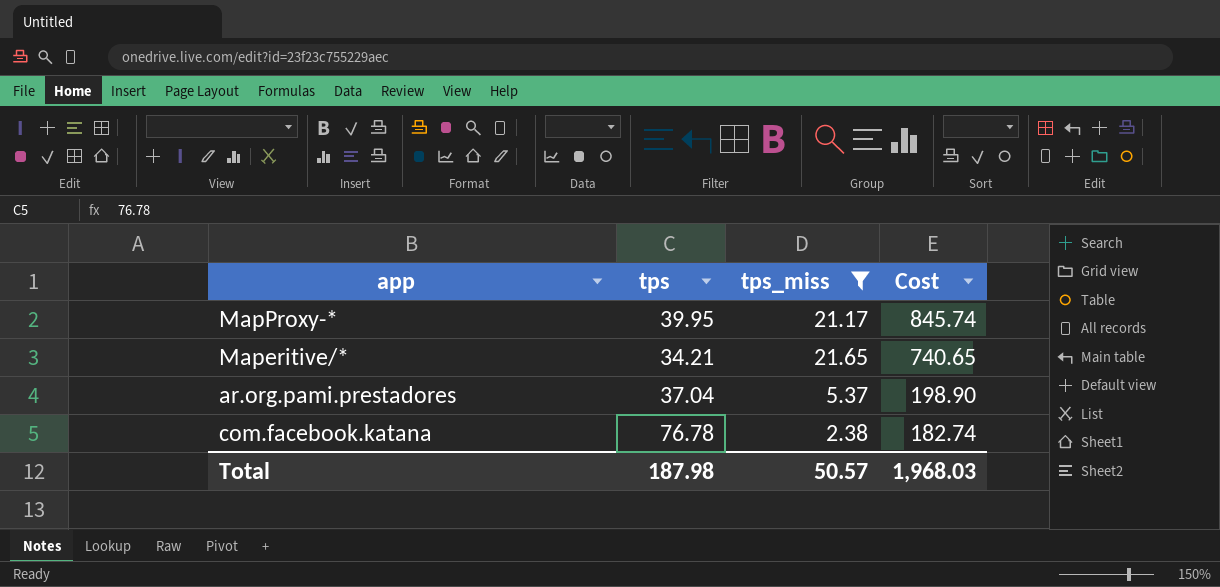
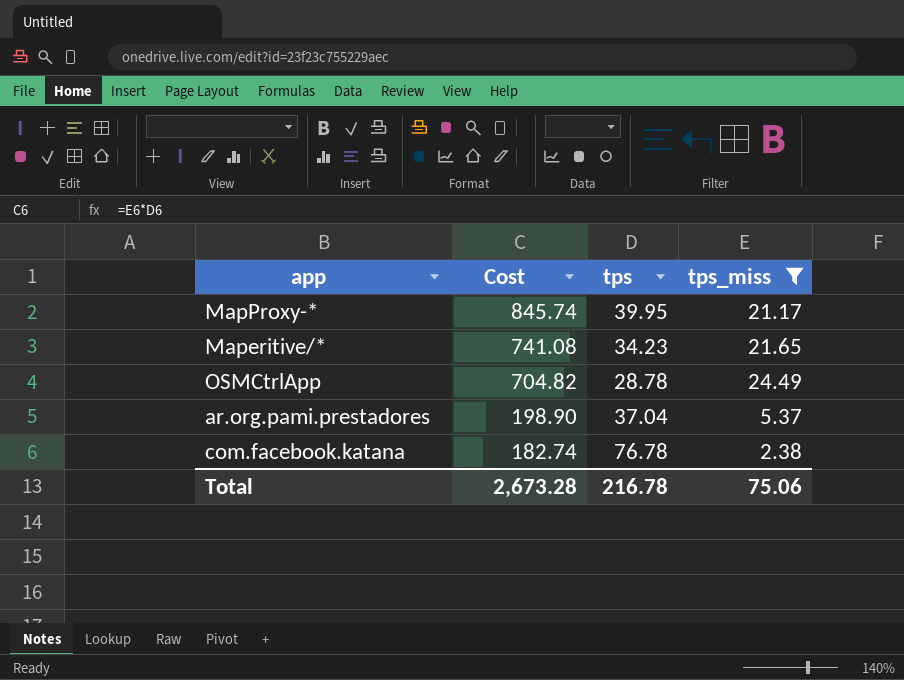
column Cost | position: 4 -> 2
Maperitive/* | Cost: 740.65 -> 741.08
Maperitive/* | tps: 34.21 -> 34.23
row OSMCtrlApp: none -> 704.82 | 28.78 | 24.49
Total | Cost: 1,968.03 -> 2,673.28
Total | tps: 187.98 -> 216.78
Total | tps_miss: 50.57 -> 75.06

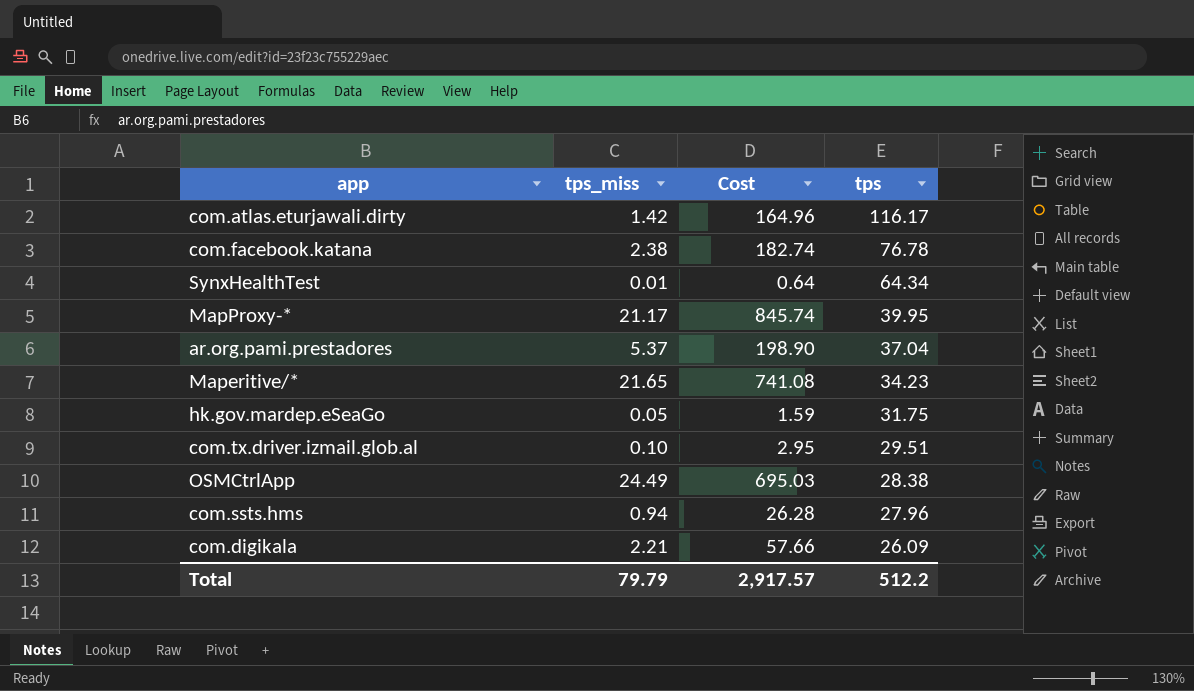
filter: tps_miss >= 2.38 -> none
row order: Cost descending -> tps descending
column tps_miss | position: 4 -> 2
OSMCtrlApp | Cost: 704.82 -> 695.03
OSMCtrlApp | tps: 28.78 -> 28.38
Total | tps_miss: 75.06 -> 79.79
Total | Cost: 2,673.28 -> 2,917.57
Total | tps: 216.78 -> 512.2

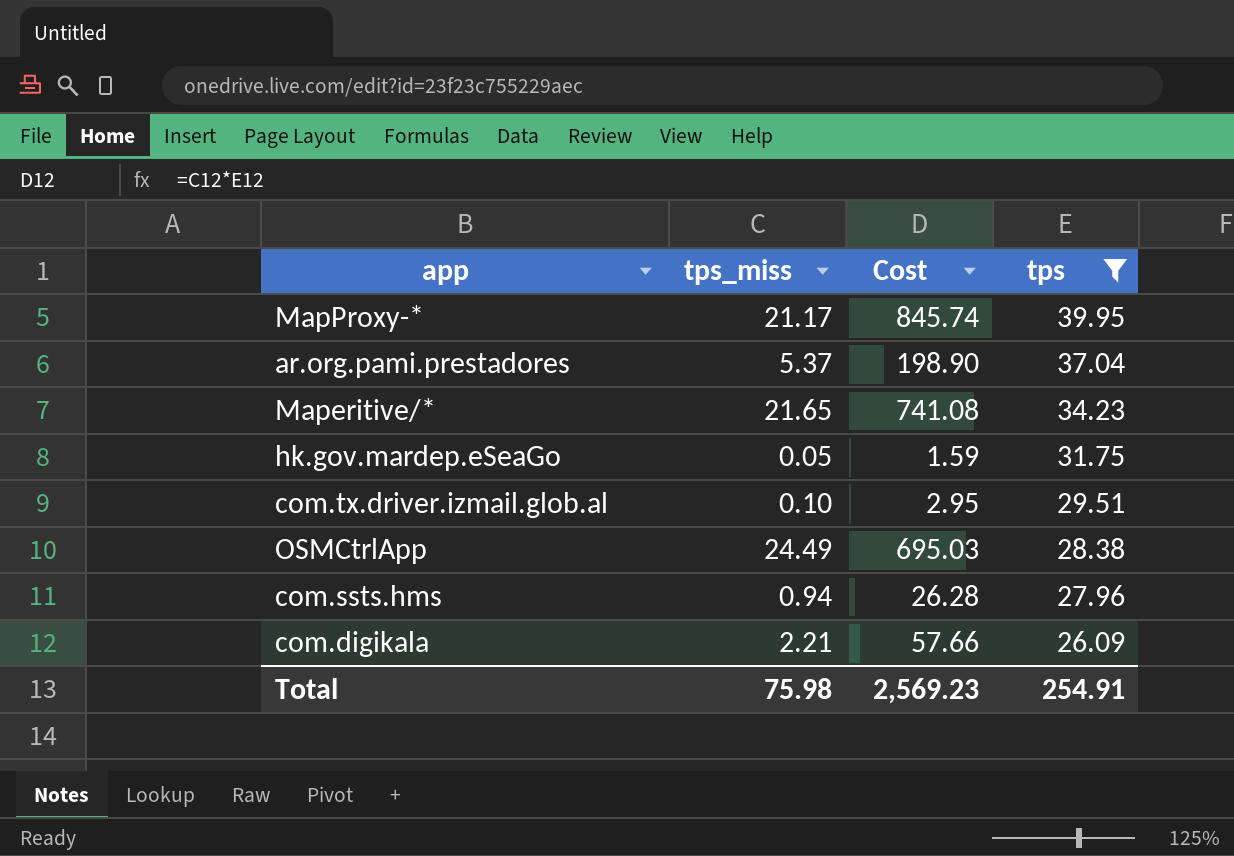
filter: none -> tps <= 39.95
Total | tps_miss: 79.79 -> 75.98
Total | Cost: 2,917.57 -> 2,569.23
Total | tps: 512.2 -> 254.91

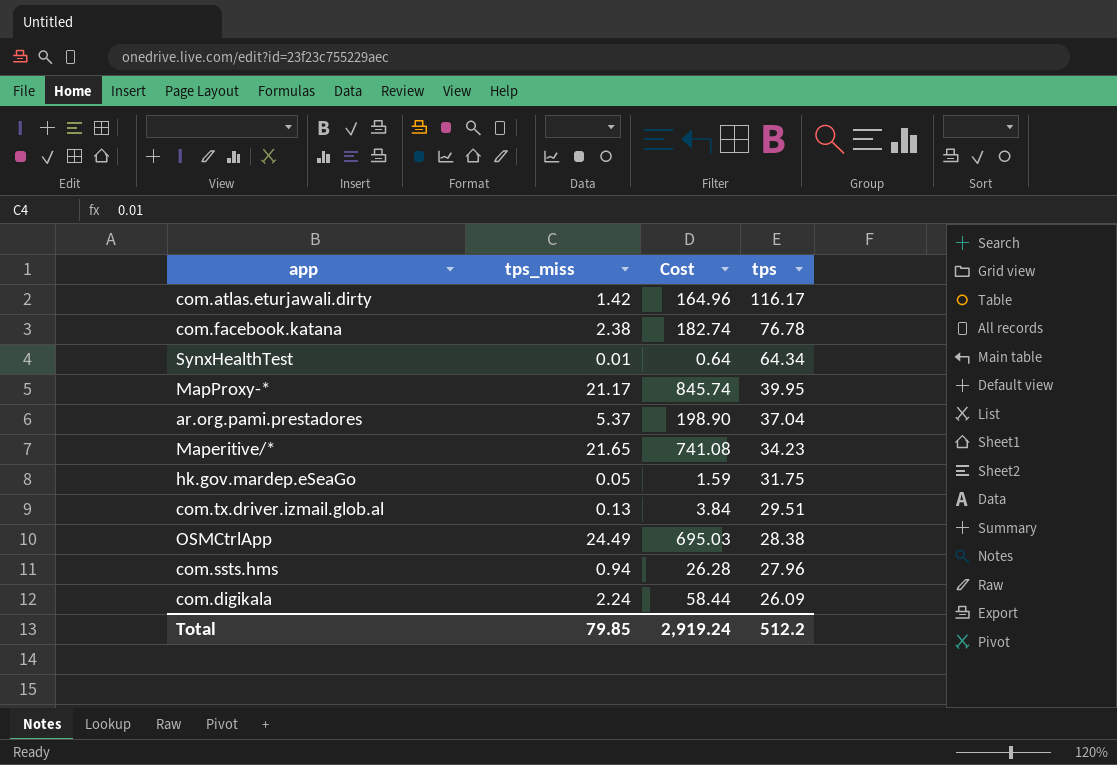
filter: tps <= 39.95 -> none
com.tx.driver.izmail.glob.al | tps_miss: 0.10 -> 0.13
com.tx.driver.izmail.glob.al | Cost: 2.95 -> 3.84
com.digikala | tps_miss: 2.21 -> 2.24
com.digikala | Cost: 57.66 -> 58.44
Total | tps_miss: 75.98 -> 79.85
Total | Cost: 2,569.23 -> 2,919.24
Total | tps: 254.91 -> 512.2

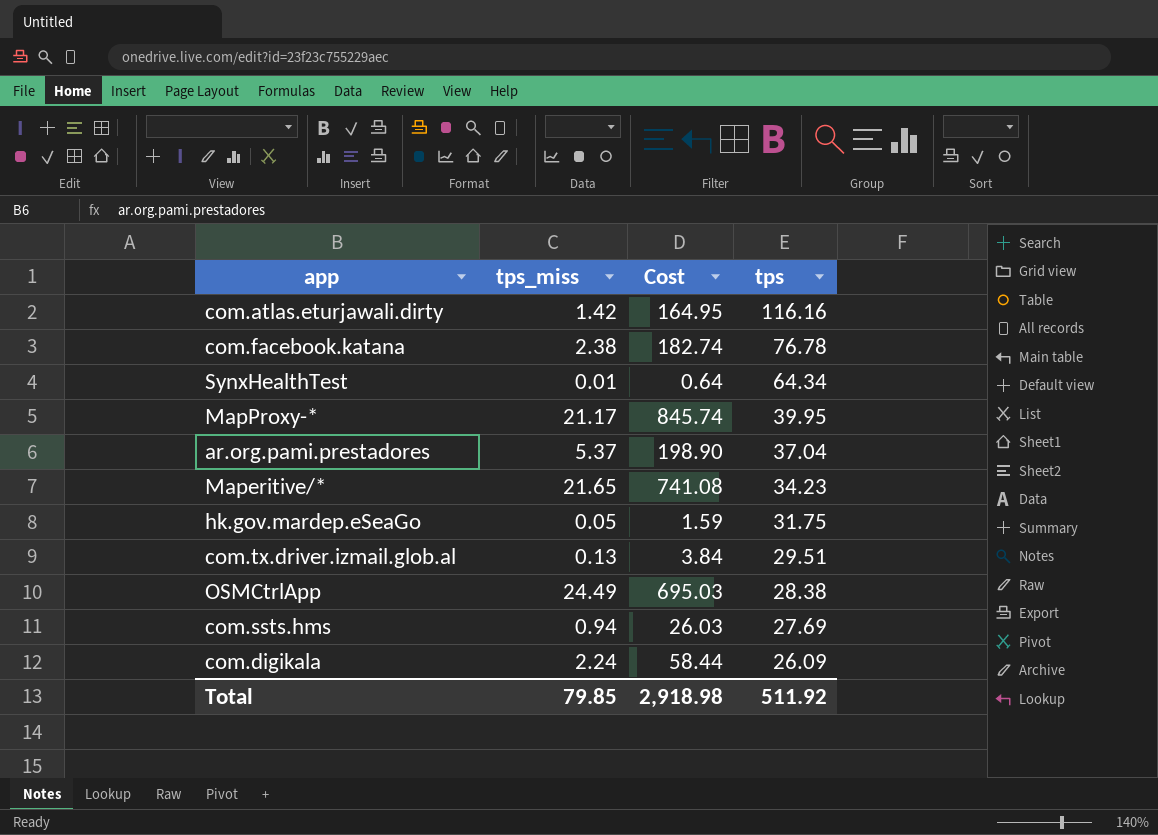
com.atlas.eturjawali.dirty | Cost: 164.96 -> 164.95
com.atlas.eturjawali.dirty | tps: 116.17 -> 116.16
com.ssts.hms | Cost: 26.28 -> 26.03
com.ssts.hms | tps: 27.96 -> 27.69
Total | Cost: 2,919.24 -> 2,918.98
Total | tps: 512.2 -> 511.92

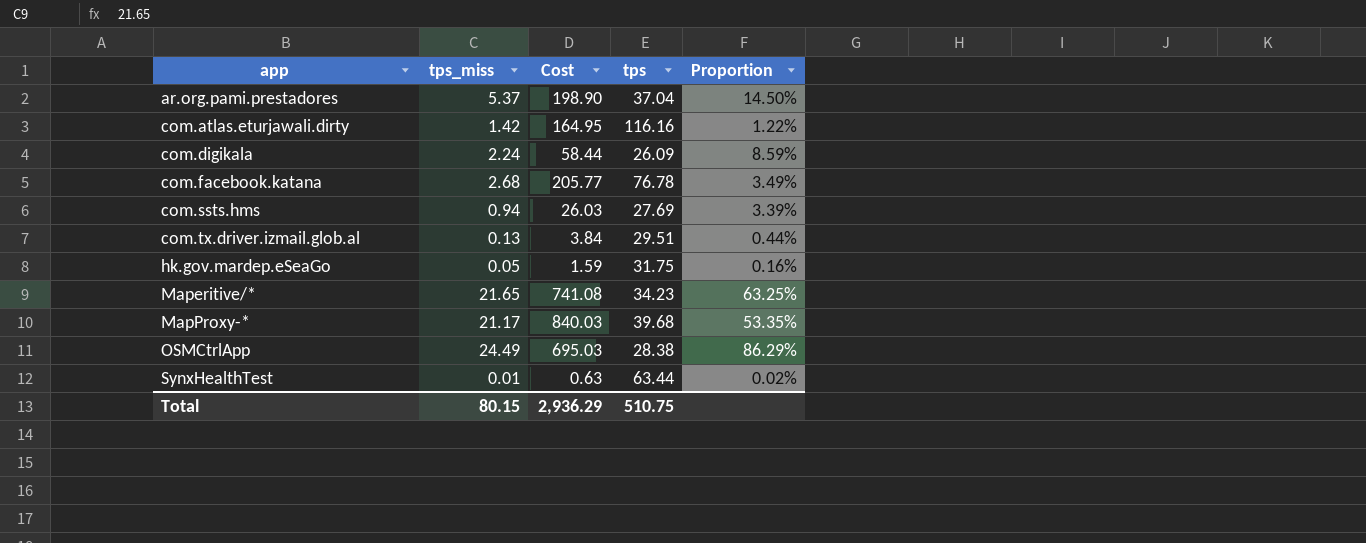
row order: tps descending -> app ascending
column Proportion | formula: none -> [tps_miss] / [tps]
com.facebook.katana | tps_miss: 2.38 -> 2.68
com.facebook.katana | Cost: 182.74 -> 205.77
MapProxy-* | Cost: 845.74 -> 840.03
MapProxy-* | tps: 39.95 -> 39.68
SynxHealthTest | Cost: 0.64 -> 0.63
SynxHealthTest | tps: 64.34 -> 63.44
Total | tps_miss: 79.85 -> 80.15
Total | Cost: 2,918.98 -> 2,936.29
Total | tps: 511.92 -> 510.75

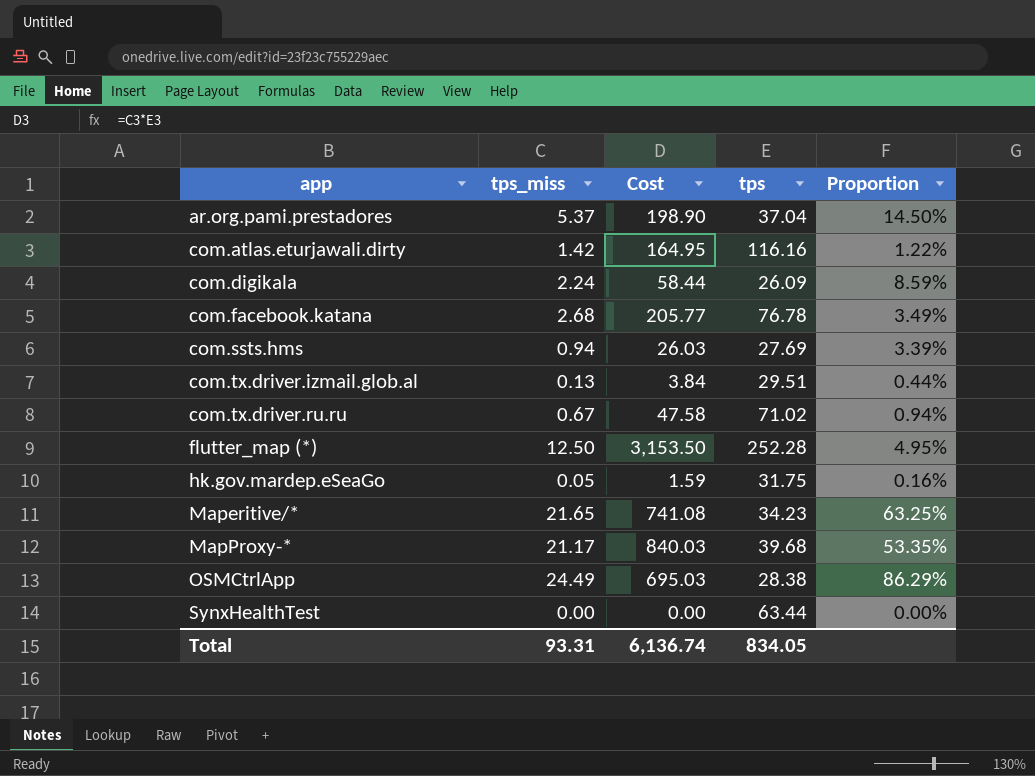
row com.tx.driver.ru.ru: none -> 0.67 | 47.58 | 71.02 | 0.94%
row flutter_map (*): none -> 12.50 | 3,153.50 | 252.28 | 4.95%
SynxHealthTest | tps_miss: 0.01 -> 0.00
SynxHealthTest | Cost: 0.63 -> 0.00
SynxHealthTest | Proportion: 0.02% -> 0.00%
Total | tps_miss: 80.15 -> 93.31
Total | Cost: 2,936.29 -> 6,136.74
Total | tps: 510.75 -> 834.05

